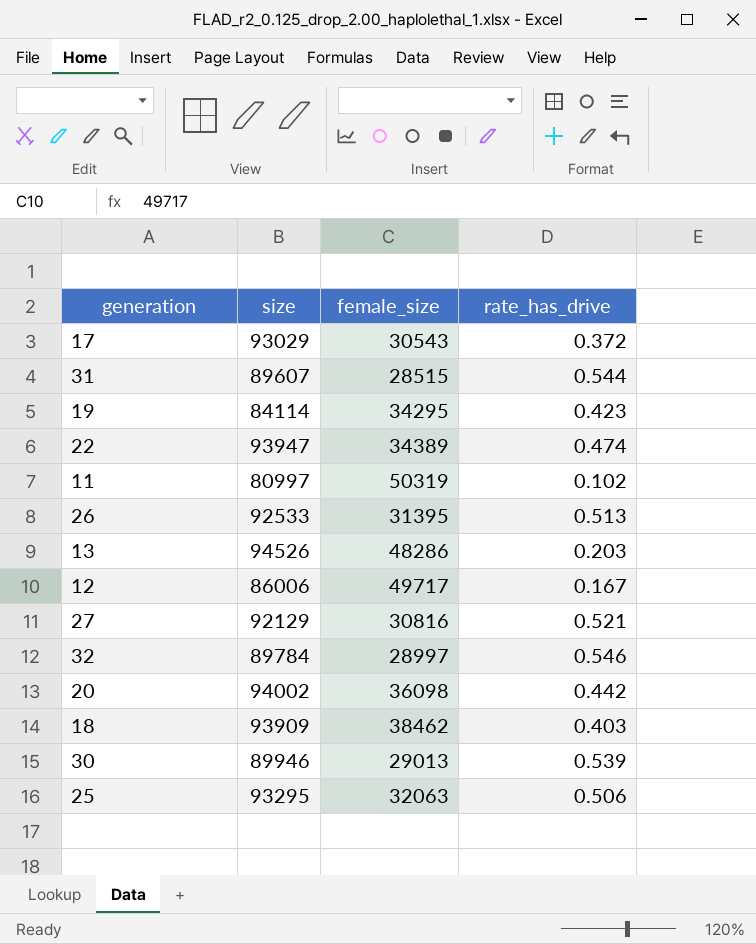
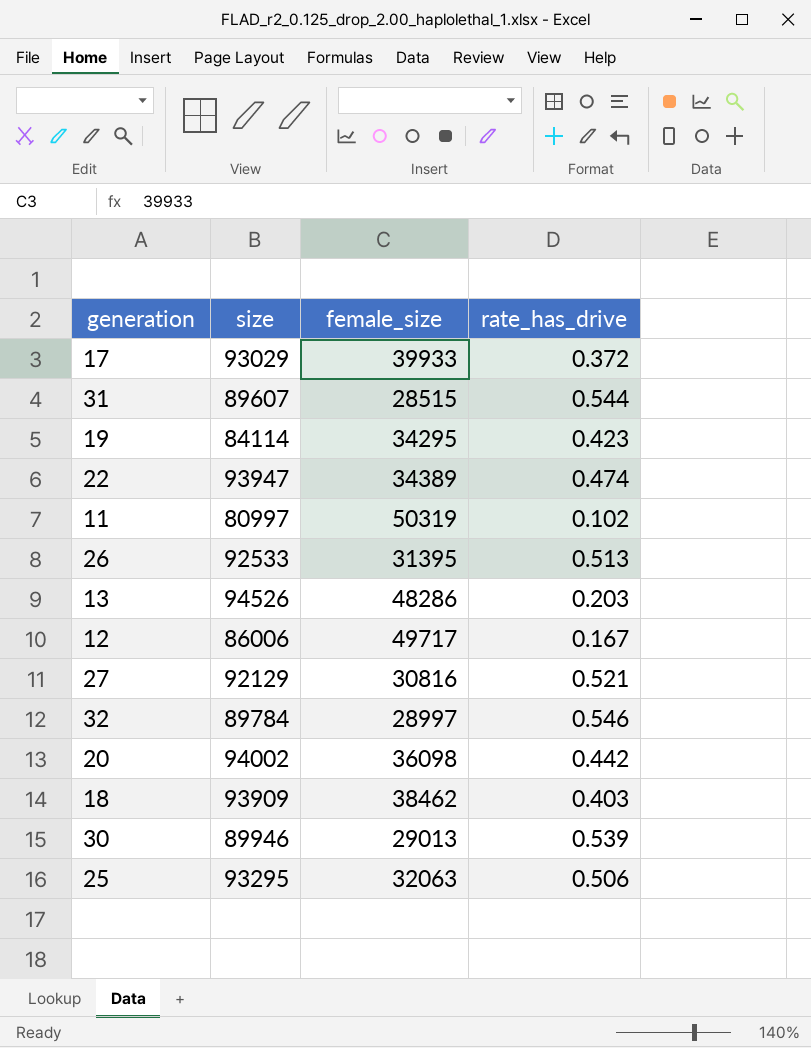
17 | female_size: 30543 -> 39933

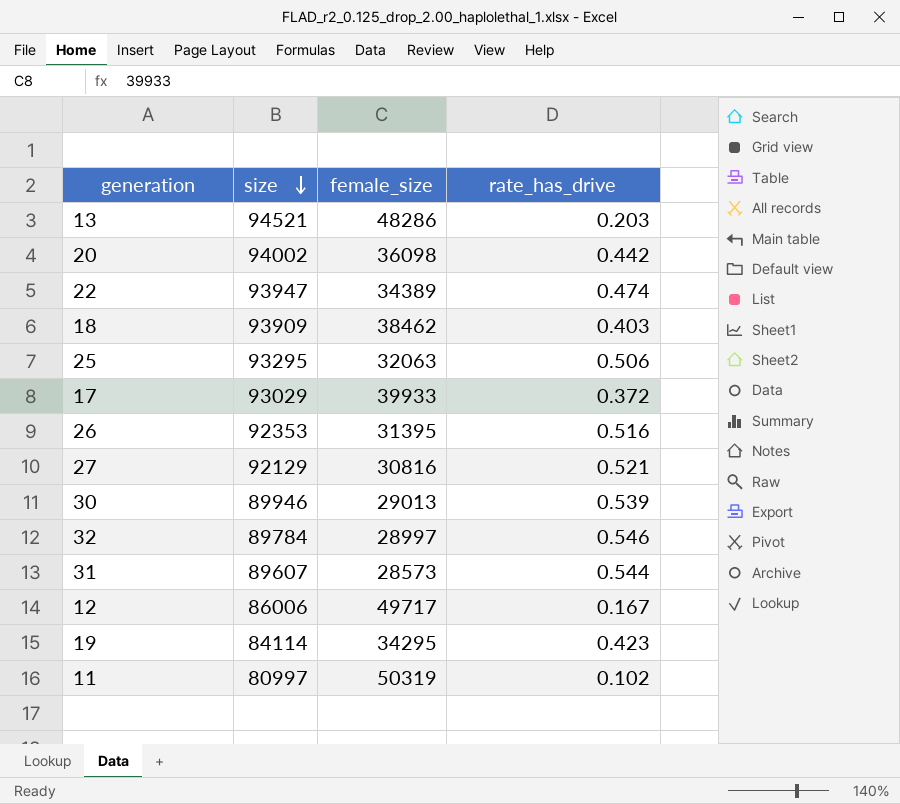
row order: none -> size descending
13 | size: 94526 -> 94521
26 | size: 92533 -> 92353
26 | rate_has_drive: 0.513 -> 0.516
31 | female_size: 28515 -> 28573

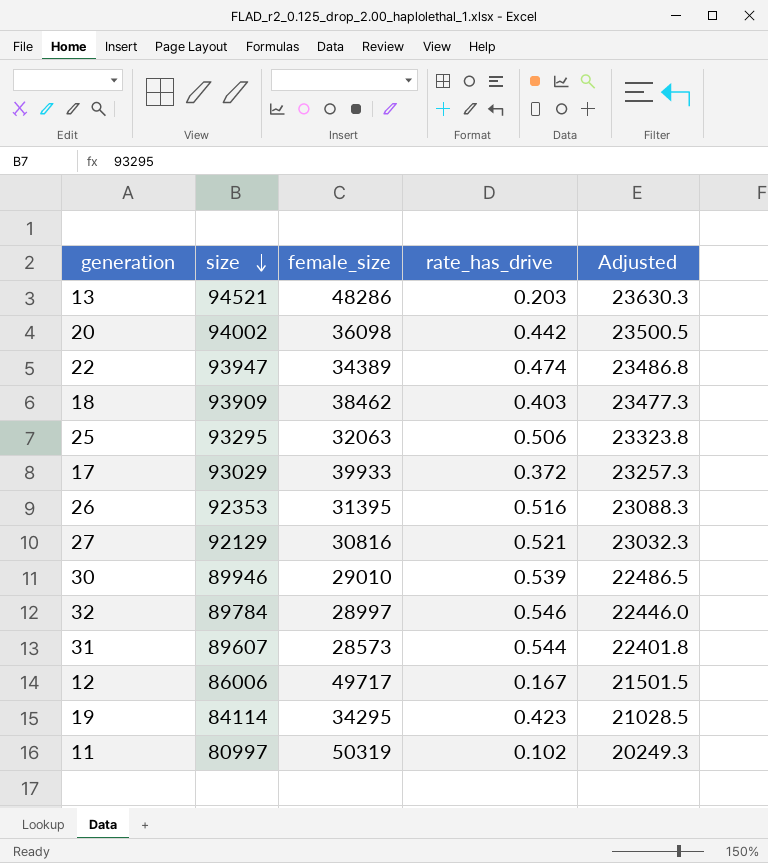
column Adjusted | formula: none -> [size] * 0.25
30 | female_size: 29013 -> 29010

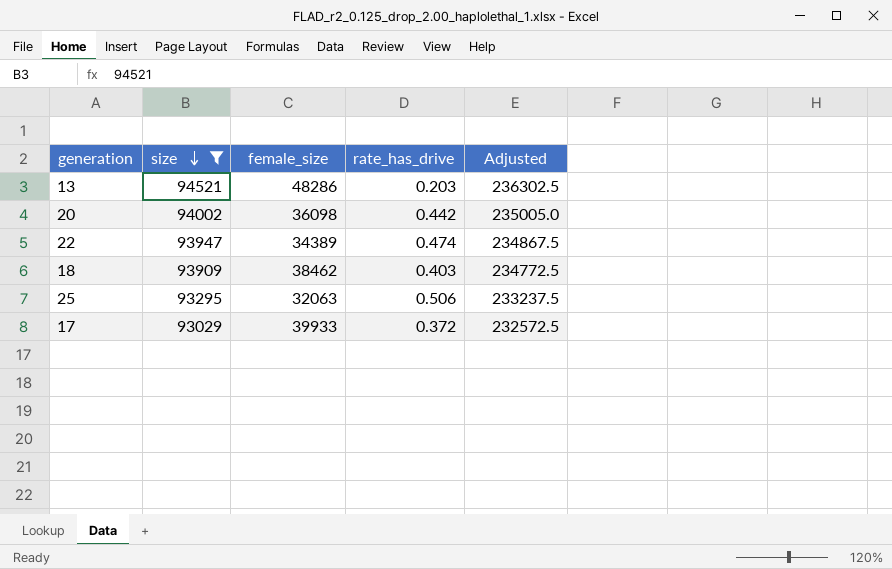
filter: none -> size >= 93029
column Adjusted | formula: [size] * 0.25 -> [size] * 2.5

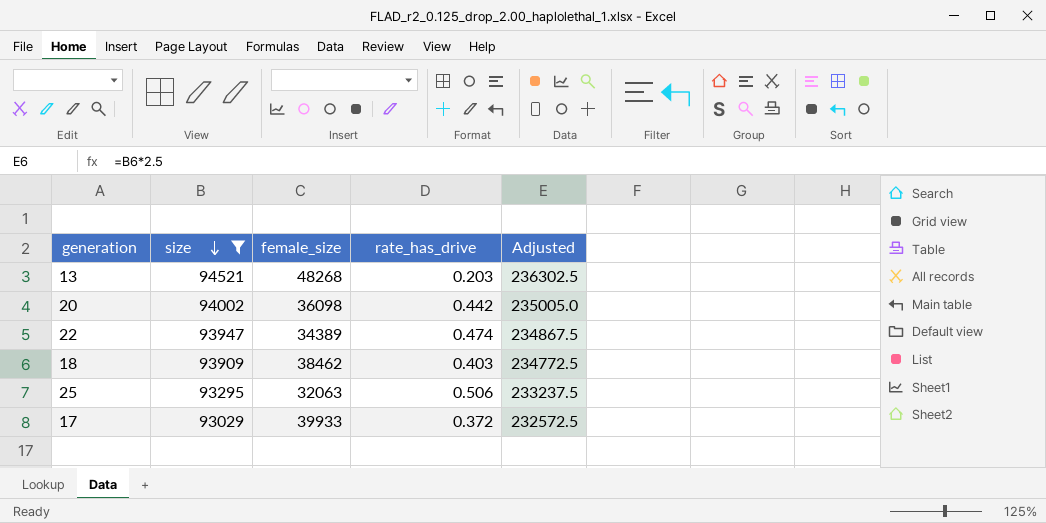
13 | female_size: 48286 -> 48268

